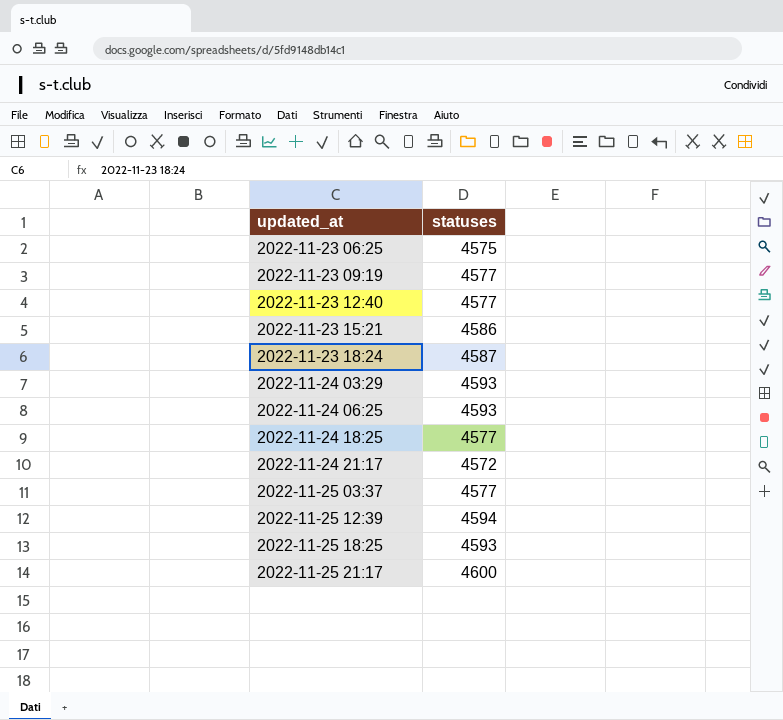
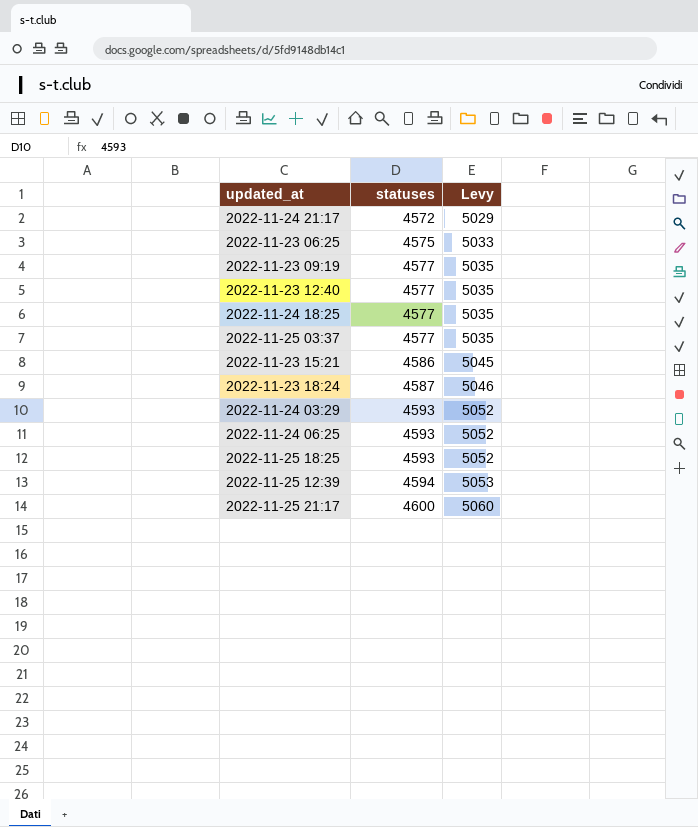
row order: updated_at ascending -> statuses ascending
column Levy | formula: none -> [statuses] * 1.1

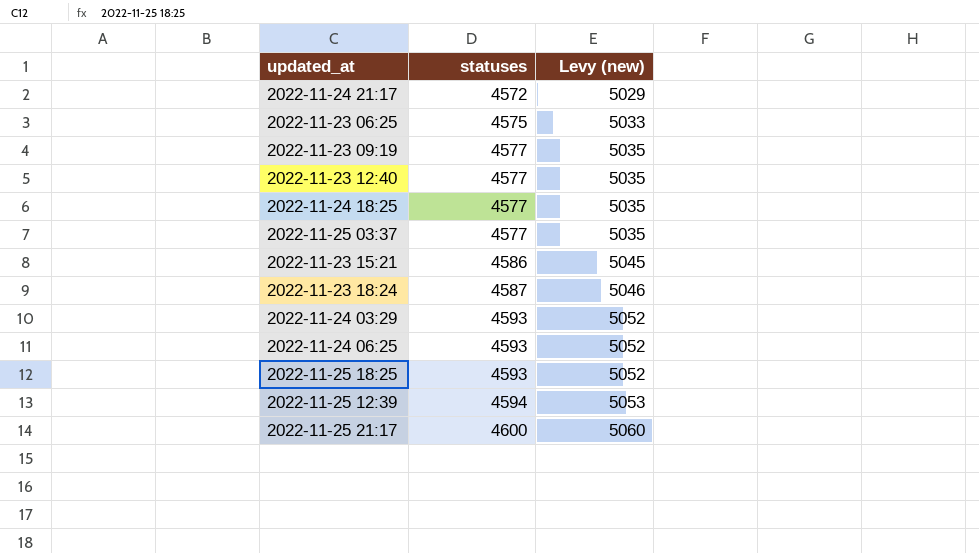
column name: Levy -> Levy (new)

